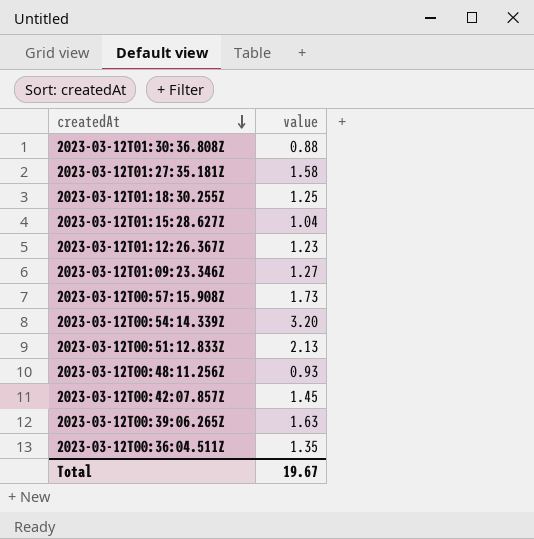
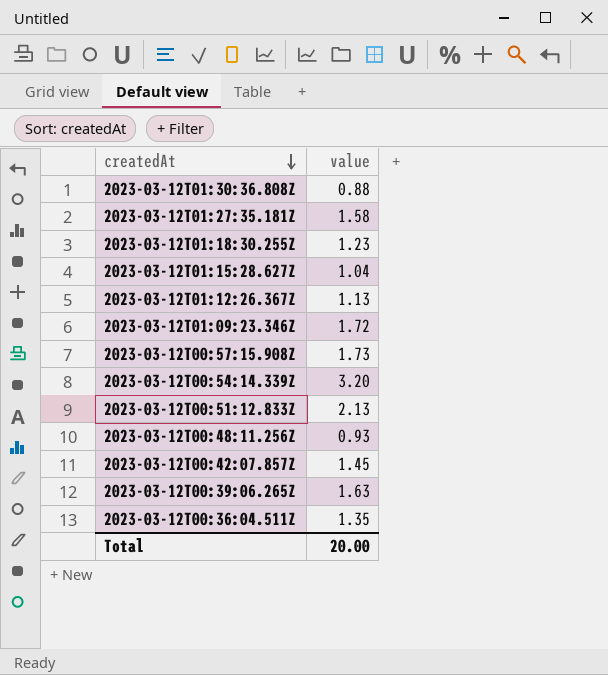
2023-03-12T01:18:30.255Z | value: 1.25 -> 1.23
2023-03-12T01:12:26.367Z | value: 1.23 -> 1.13
2023-03-12T01:09:23.346Z | value: 1.27 -> 1.72
Total | value: 19.67 -> 20.00

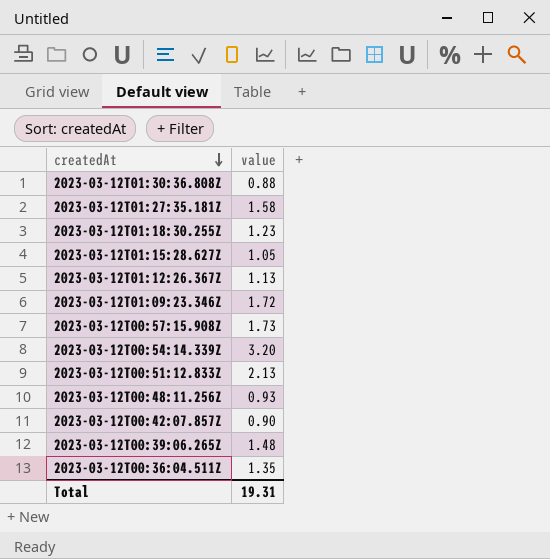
2023-03-12T01:15:28.627Z | value: 1.04 -> 1.05
2023-03-12T00:42:07.857Z | value: 1.45 -> 0.90
2023-03-12T00:39:06.265Z | value: 1.63 -> 1.48
Total | value: 20.00 -> 19.31

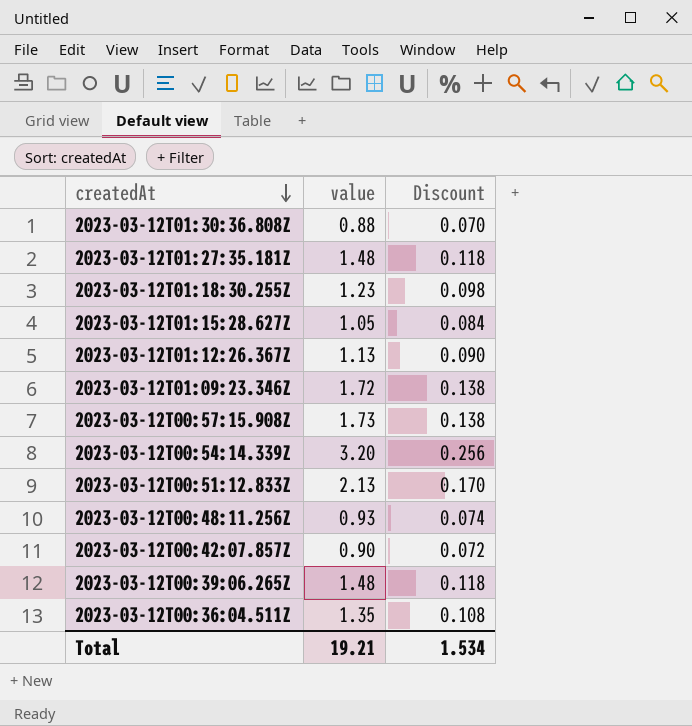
column Discount | formula: none -> [value] * 0.08
2023-03-12T01:27:35.181Z | value: 1.58 -> 1.48
Total | value: 19.31 -> 19.21

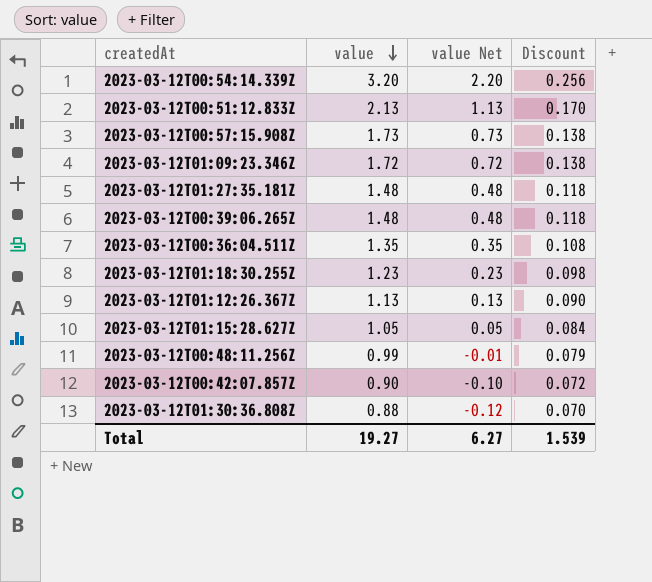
row order: createdAt descending -> value descending
column value Net | formula: none -> [value] - 1
2023-03-12T00:48:11.256Z | value: 0.93 -> 0.99
2023-03-12T00:48:11.256Z | Discount: 0.074 -> 0.079
Total | value: 19.21 -> 19.27
Total | Discount: 1.534 -> 1.539

